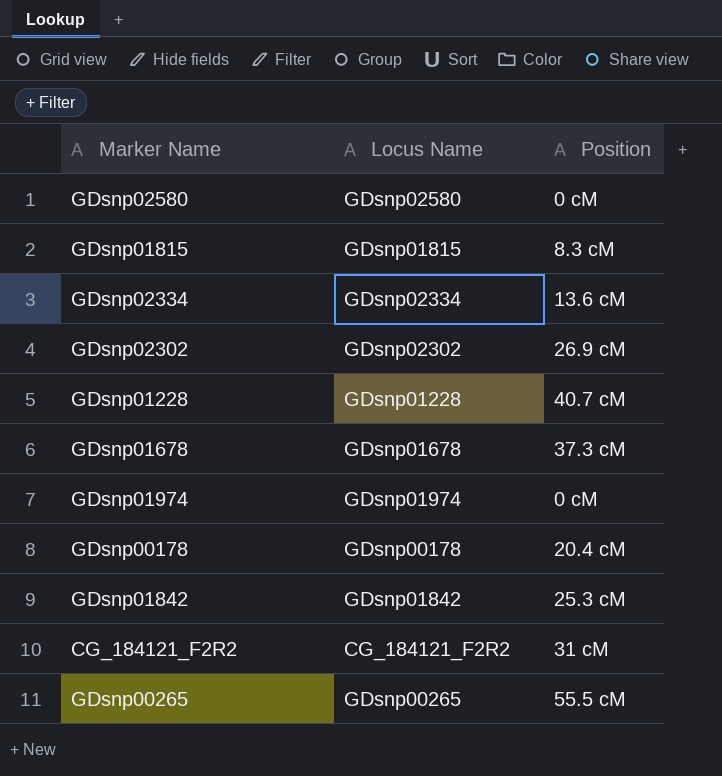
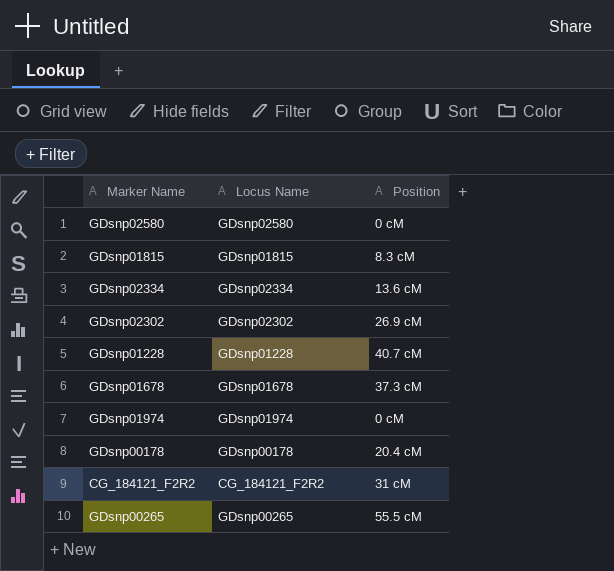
row GDsnp01842: GDsnp01842 | 25.3 cM -> none

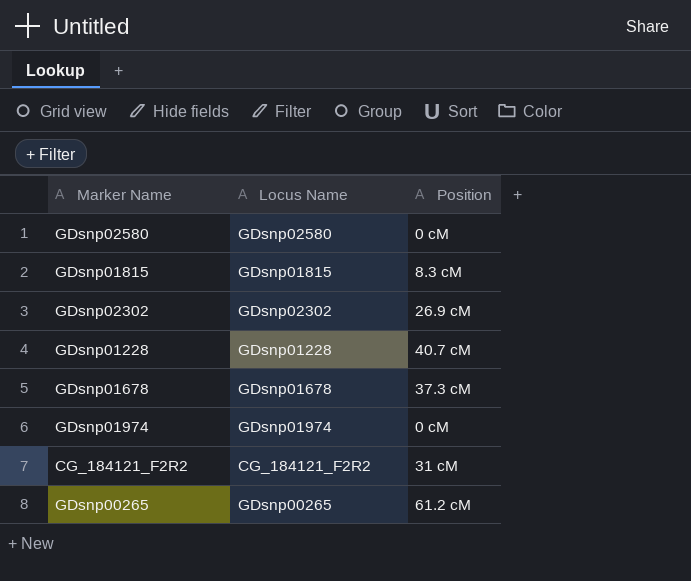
row GDsnp02334: GDsnp02334 | 13.6 cM -> none
row GDsnp00178: GDsnp00178 | 20.4 cM -> none
GDsnp00265 | Position: 55.5 cM -> 61.2 cM

